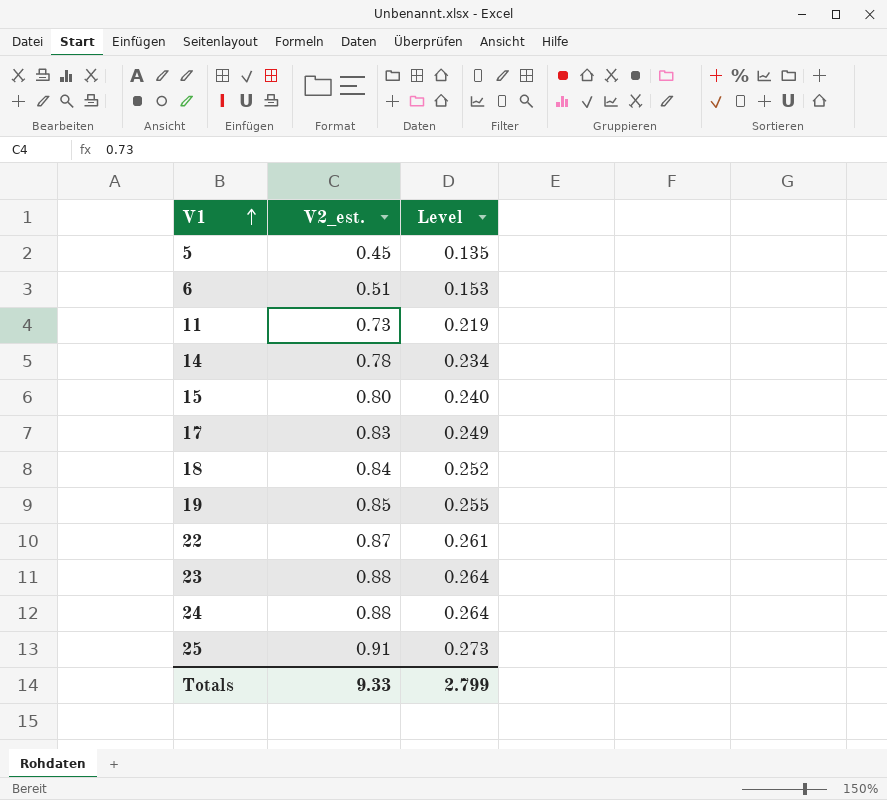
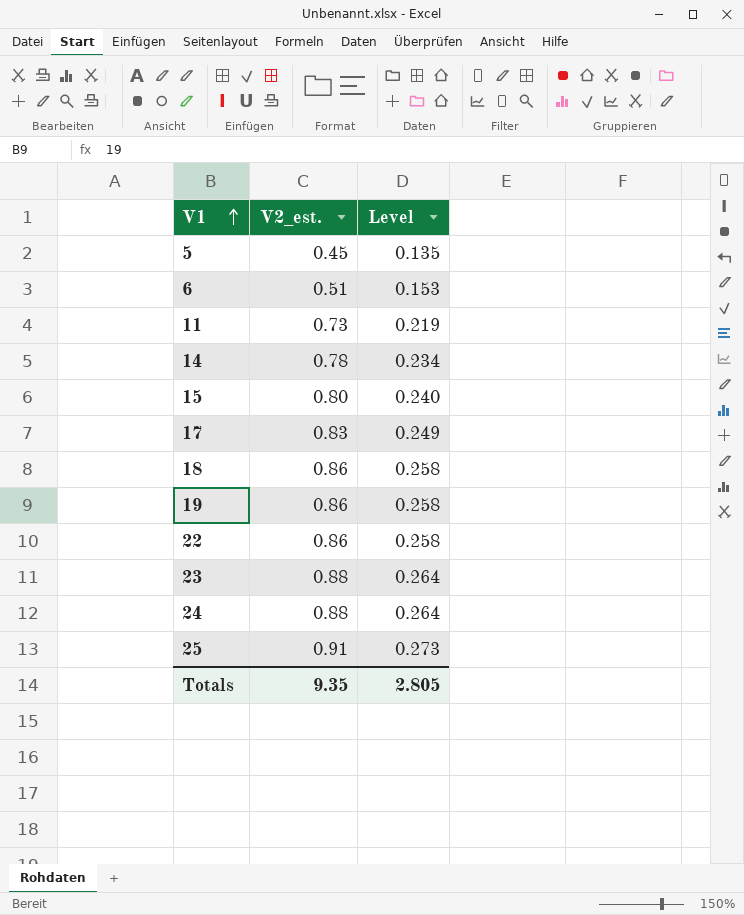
18 | V2_est.: 0.84 -> 0.86
18 | Level: 0.252 -> 0.258
19 | V2_est.: 0.85 -> 0.86
19 | Level: 0.255 -> 0.258
22 | V2_est.: 0.87 -> 0.86
22 | Level: 0.261 -> 0.258
Totals | V2_est.: 9.33 -> 9.35
Totals | Level: 2.799 -> 2.805

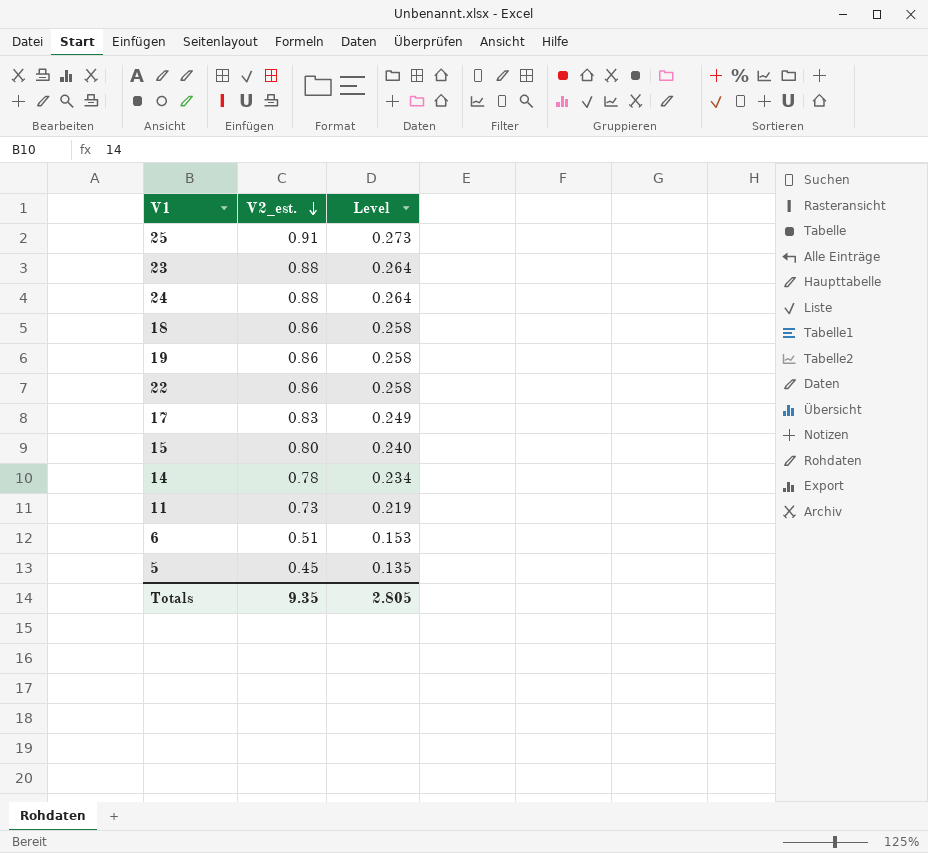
row order: V1 ascending -> V2_est. descending

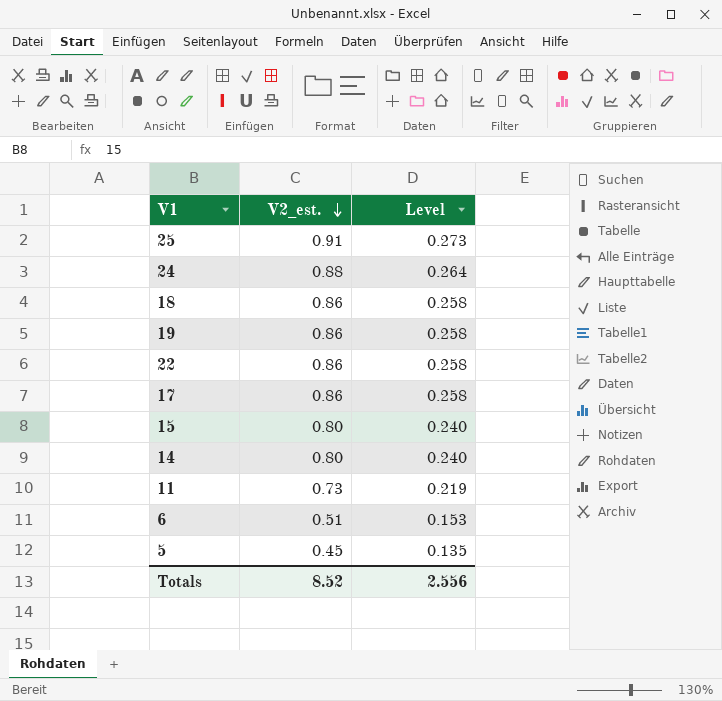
row 23: 0.88 | 0.264 -> none
17 | V2_est.: 0.83 -> 0.86
17 | Level: 0.249 -> 0.258
14 | V2_est.: 0.78 -> 0.80
14 | Level: 0.234 -> 0.240
Totals | V2_est.: 9.35 -> 8.52
Totals | Level: 2.805 -> 2.556

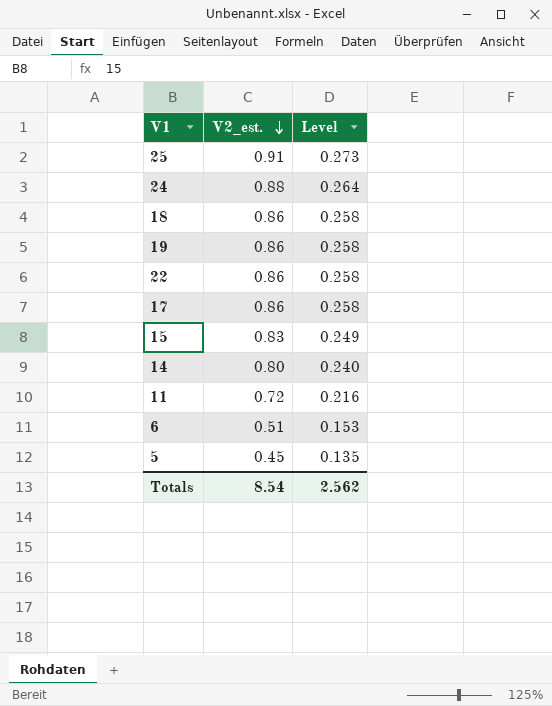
15 | V2_est.: 0.80 -> 0.83
15 | Level: 0.240 -> 0.249
11 | V2_est.: 0.73 -> 0.72
11 | Level: 0.219 -> 0.216
Totals | V2_est.: 8.52 -> 8.54
Totals | Level: 2.556 -> 2.562

